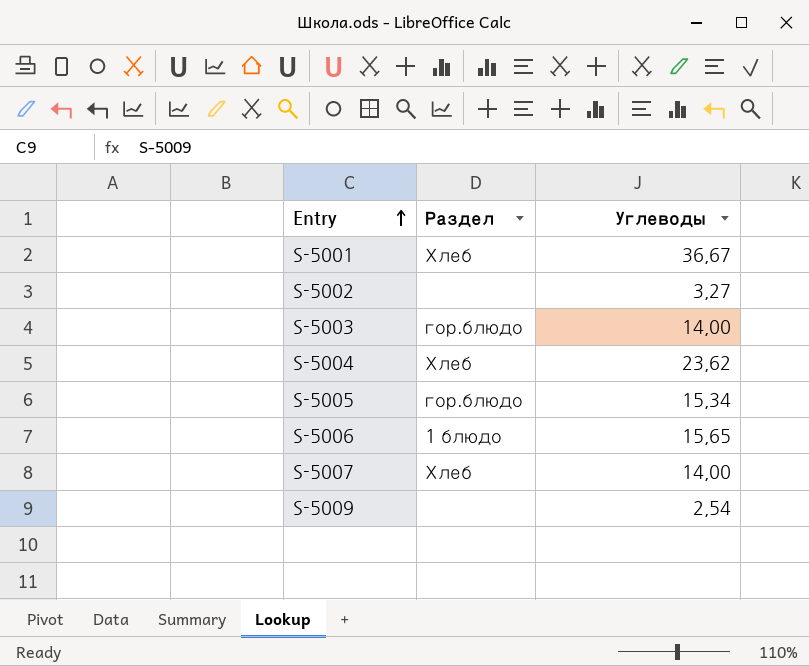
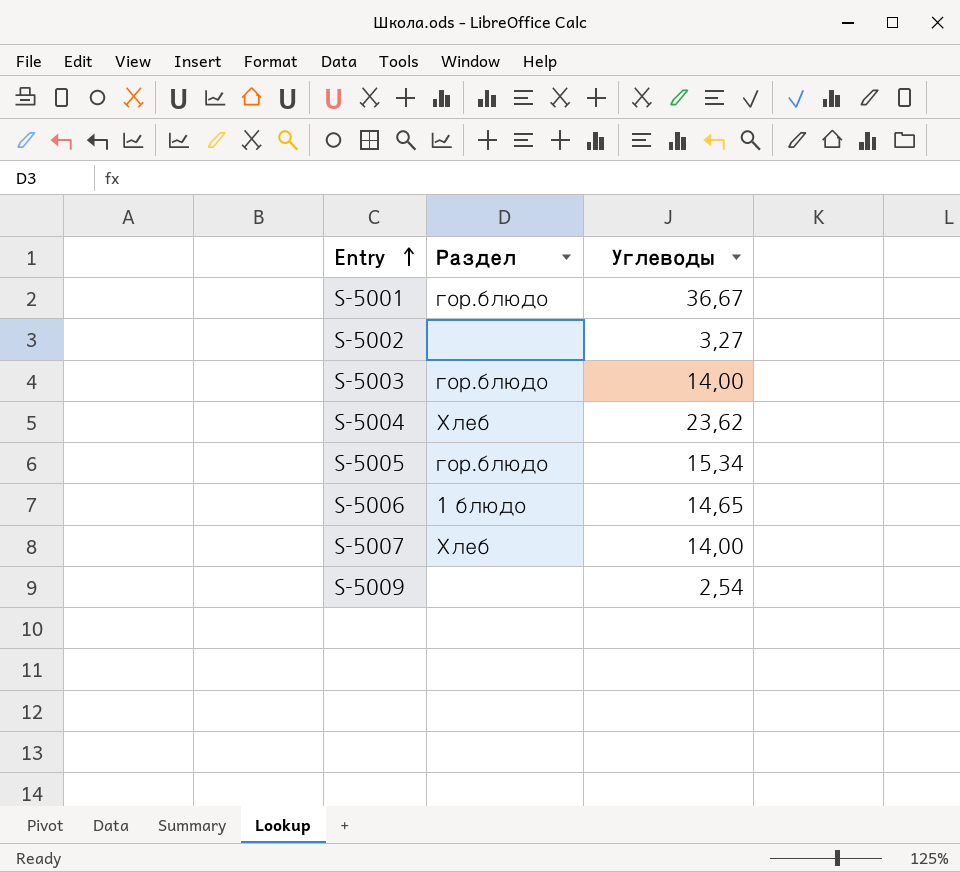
S-5001 | Раздел: Хлеб -> гор.блюдо
S-5006 | Углеводы: 15,65 -> 14,65

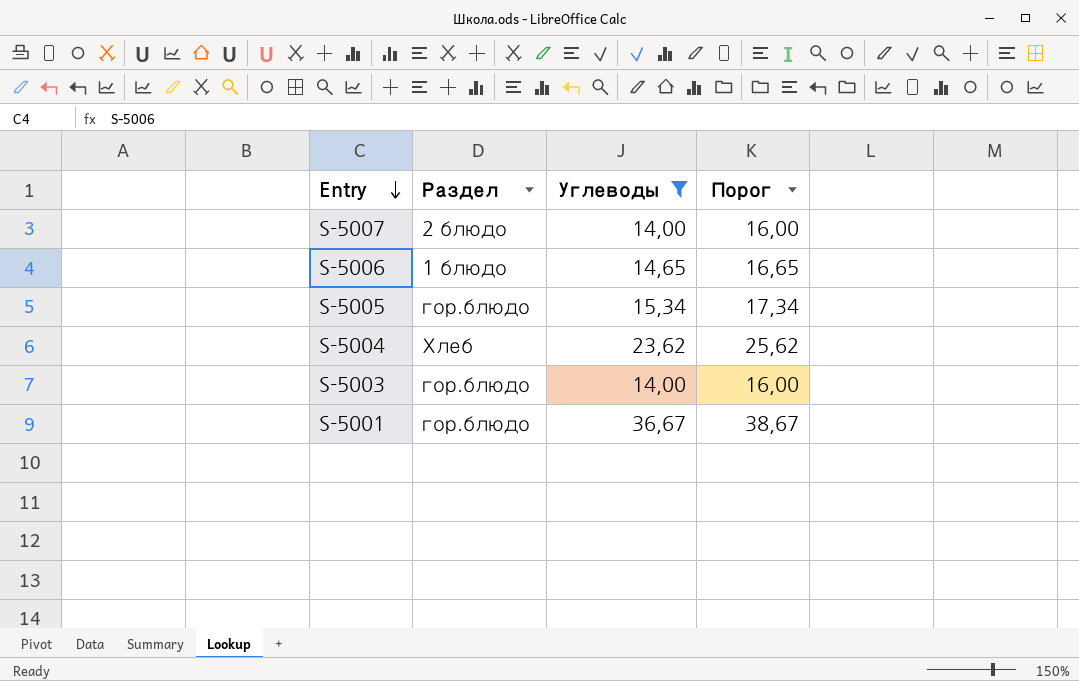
filter: none -> Углеводы >= 14,00
row order: Entry ascending -> Entry descending
column Порог | formula: none -> [Углеводы] + 2
S-5007 | Раздел: Хлеб -> 2 блюдо

